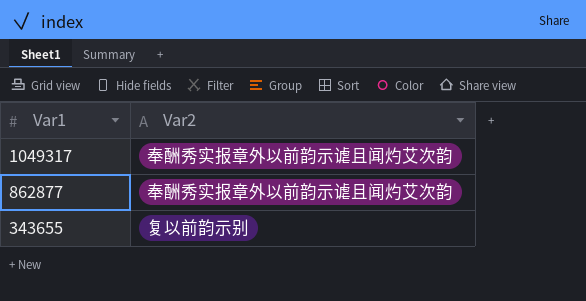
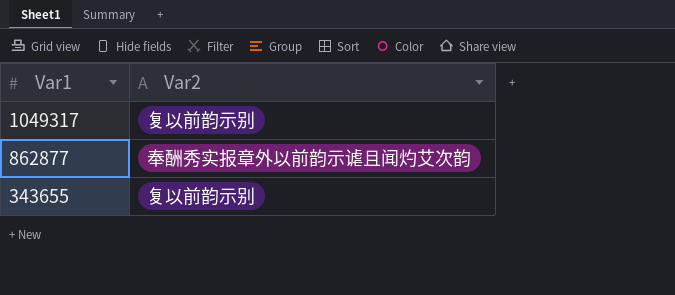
1049317 | Var2: 奉酬秀实报章外以前韵示谑且闻灼艾次韵 -> 复以前韵示别

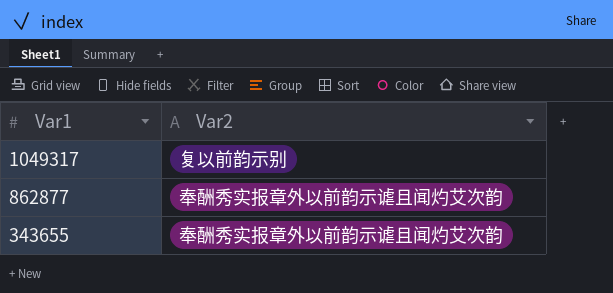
343655 | Var2: 复以前韵示别 -> 奉酬秀实报章外以前韵示谑且闻灼艾次韵

